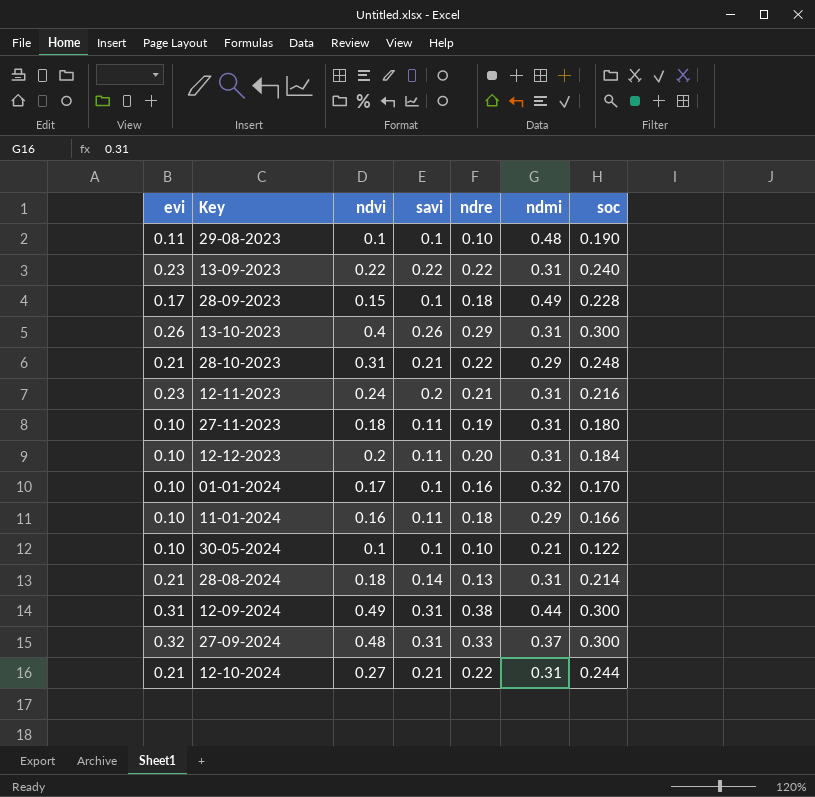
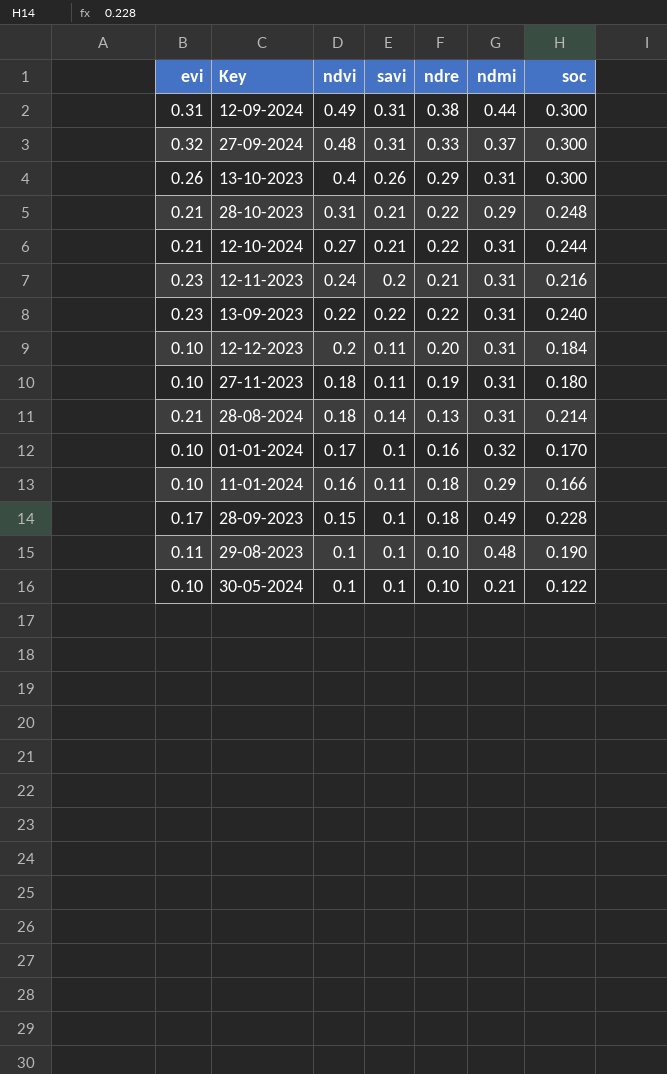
row order: Key ascending -> ndvi descending

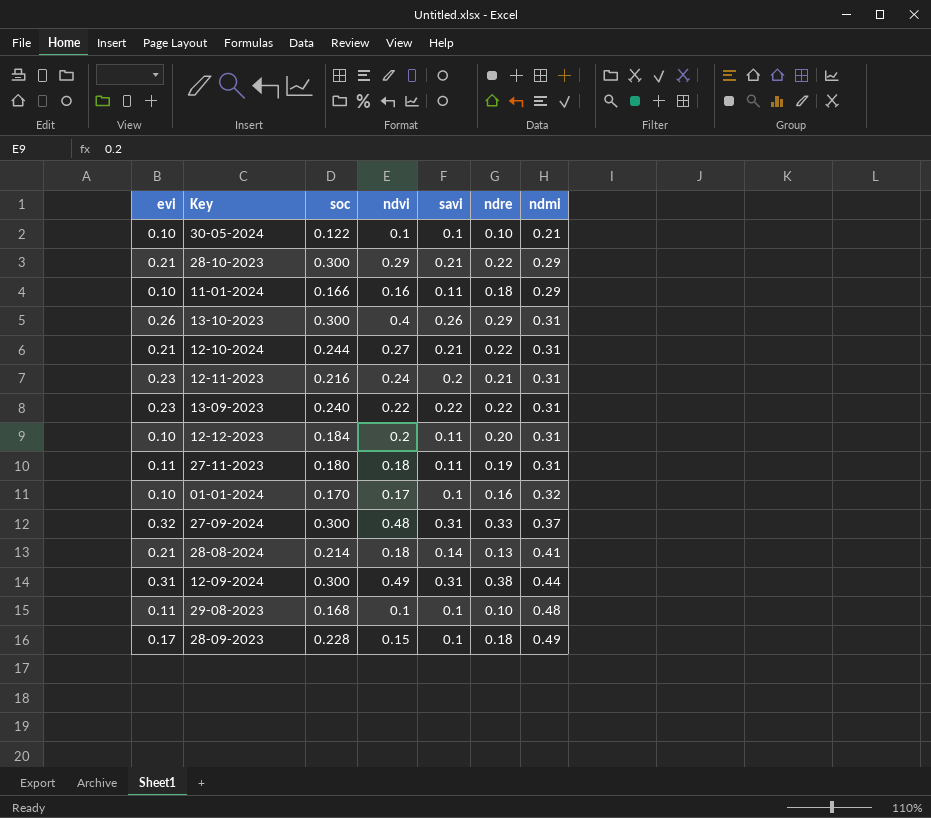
row order: ndvi descending -> ndmi ascending
column soc | position: 7 -> 3
28-10-2023 | soc: 0.248 -> 0.300
28-10-2023 | ndvi: 0.31 -> 0.29
27-11-2023 | evi: 0.10 -> 0.11
28-08-2024 | ndmi: 0.31 -> 0.41
29-08-2023 | soc: 0.190 -> 0.168

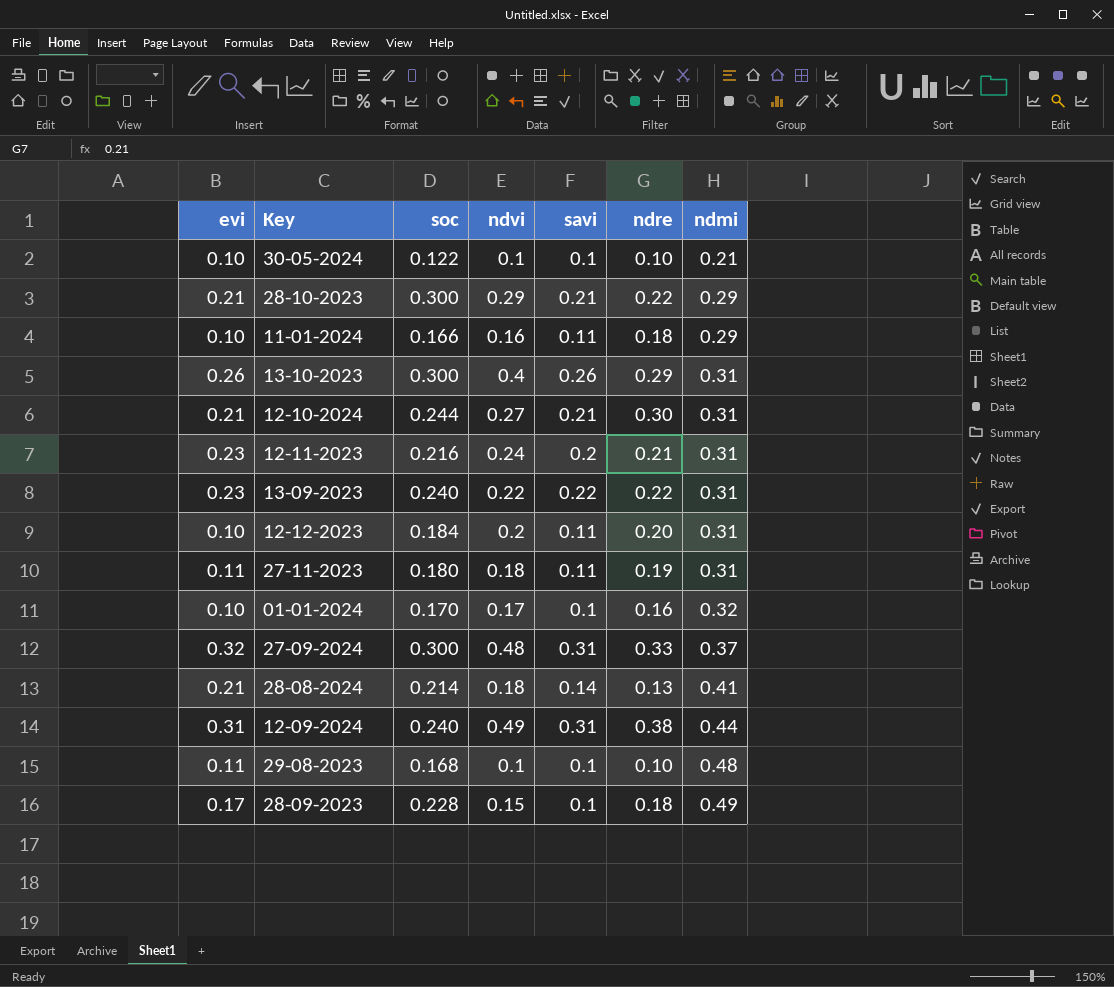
12-10-2024 | ndre: 0.22 -> 0.30
12-09-2024 | soc: 0.300 -> 0.240

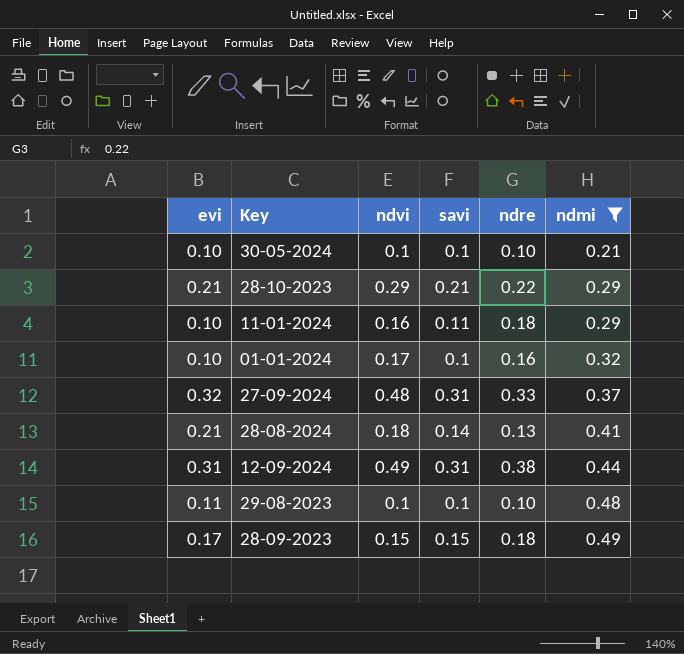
filter: none -> ndmi != 0.31
column soc | position: 3 -> none
28-09-2023 | savi: 0.1 -> 0.15

